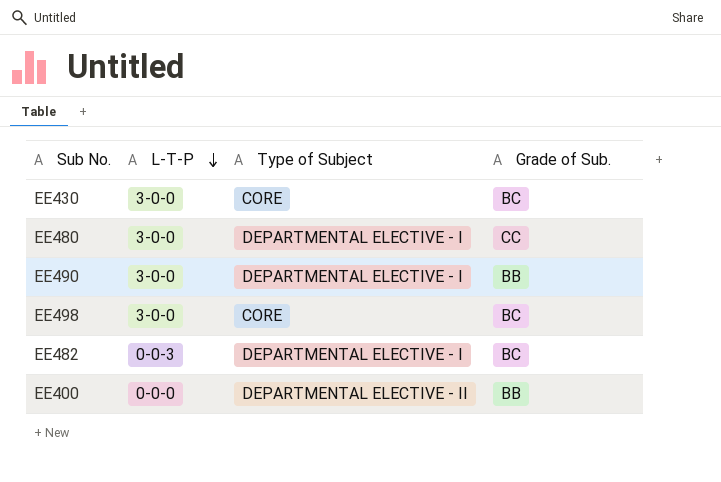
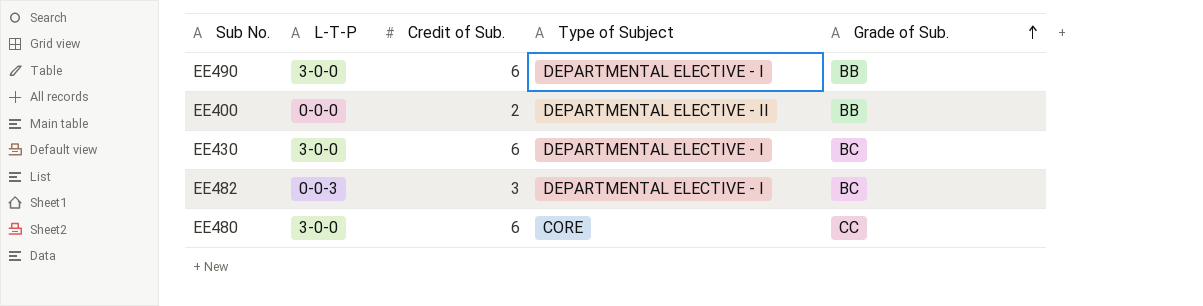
row order: L-T-P descending -> Grade of Sub. ascending
column Credit of Sub. | position: none -> 3
row EE498: 3-0-0 | CORE | BC -> none
EE430 | Type of Subject: CORE -> DEPARTMENTAL ELECTIVE - I
EE480 | Type of Subject: DEPARTMENTAL ELECTIVE - I -> CORE

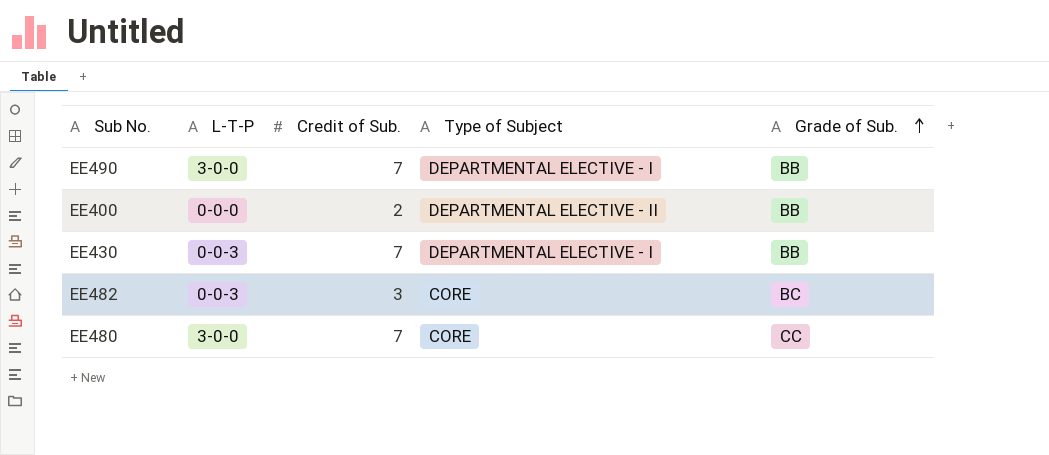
EE490 | Credit of Sub.: 6 -> 7
EE430 | L-T-P: 3-0-0 -> 0-0-3
EE430 | Credit of Sub.: 6 -> 7
EE430 | Grade of Sub.: BC -> BB
EE482 | Type of Subject: DEPARTMENTAL ELECTIVE - I -> CORE
EE480 | Credit of Sub.: 6 -> 7

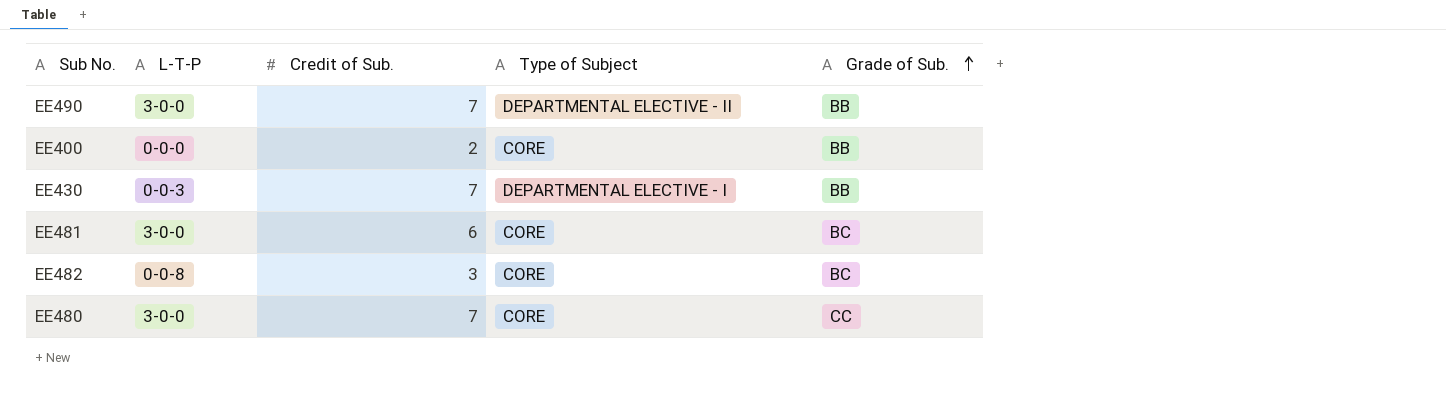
EE490 | Type of Subject: DEPARTMENTAL ELECTIVE - I -> DEPARTMENTAL ELECTIVE - II
EE400 | Type of Subject: DEPARTMENTAL ELECTIVE - II -> CORE
row EE481: none -> 3-0-0 | 6 | CORE | BC
EE482 | L-T-P: 0-0-3 -> 0-0-8

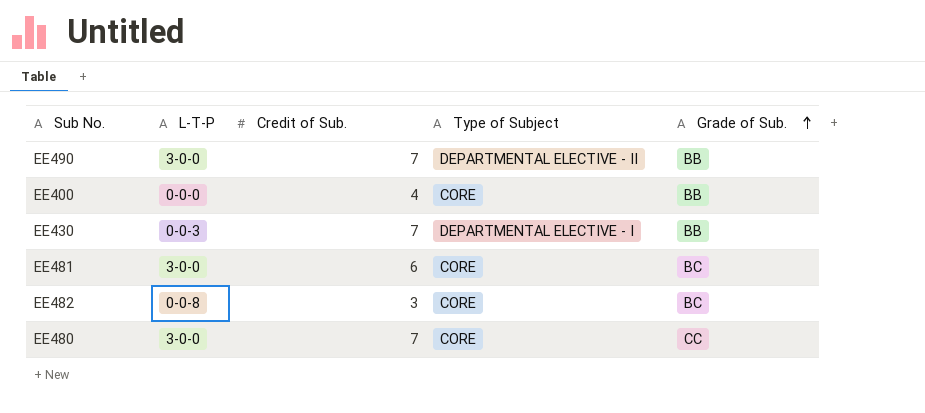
EE400 | Credit of Sub.: 2 -> 4

